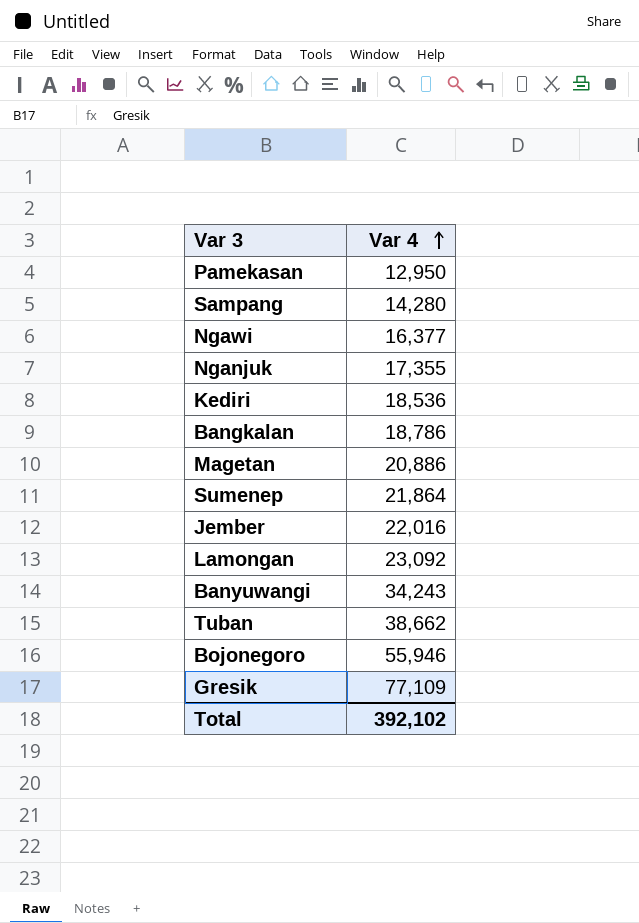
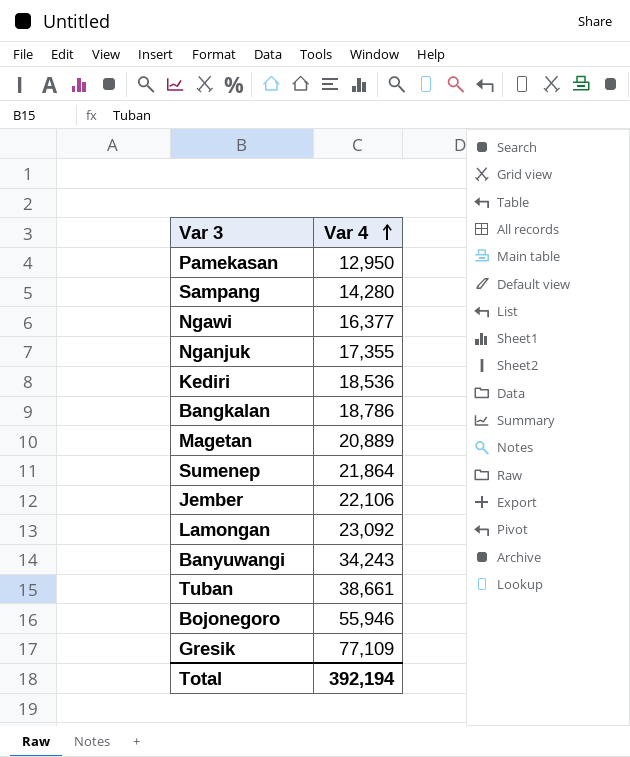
Magetan | Var 4: 20,886 -> 20,889
Jember | Var 4: 22,016 -> 22,106
Tuban | Var 4: 38,662 -> 38,661
Total | Var 4: 392,102 -> 392,194

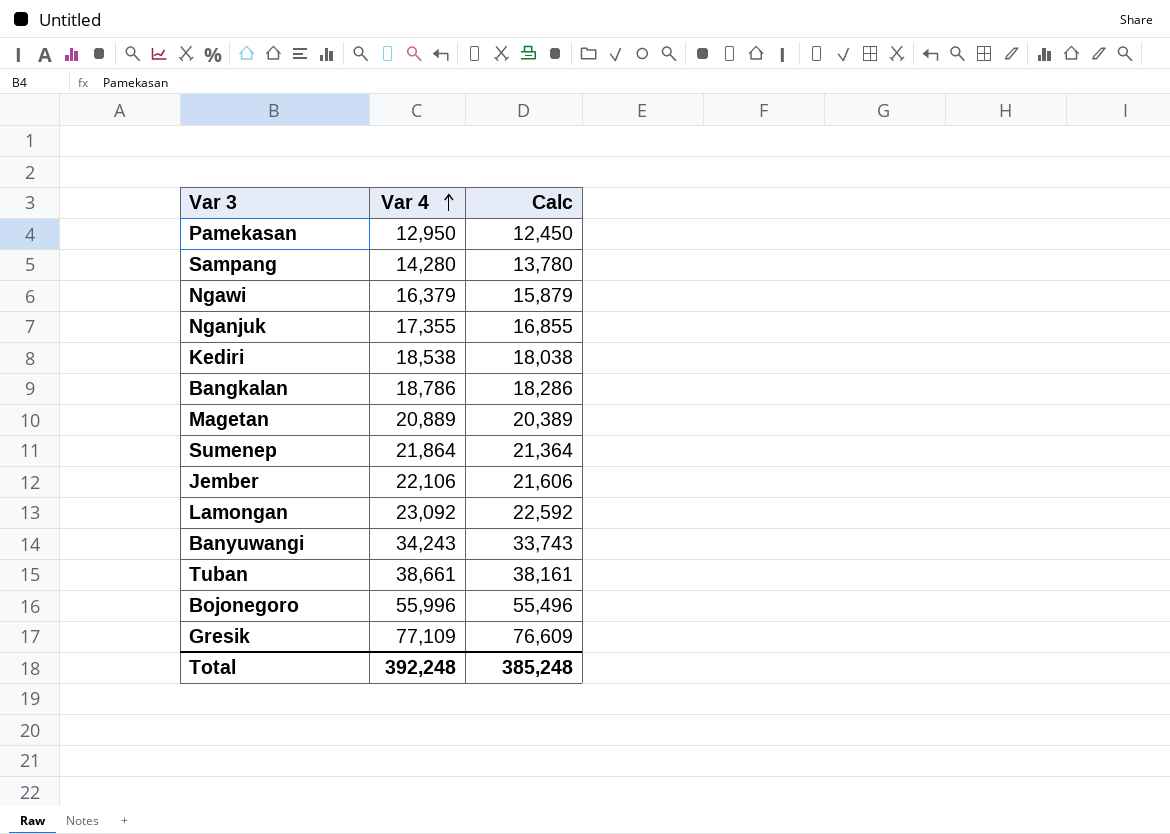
column Calc | formula: none -> [Var 4] - 500
Ngawi | Var 4: 16,377 -> 16,379
Kediri | Var 4: 18,536 -> 18,538
Bojonegoro | Var 4: 55,946 -> 55,996
Total | Var 4: 392,194 -> 392,248

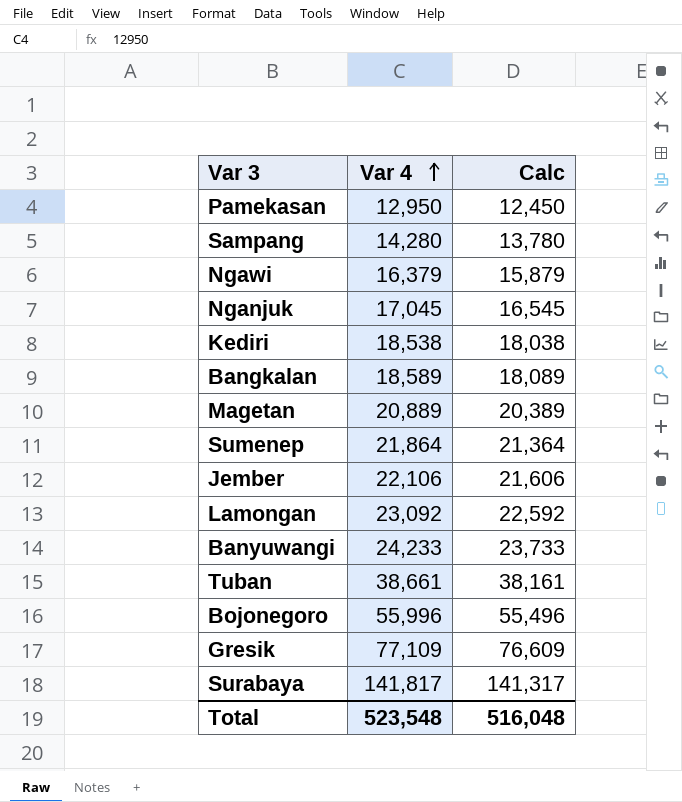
Nganjuk | Var 4: 17,355 -> 17,045
Nganjuk | Calc: 16,855 -> 16,545
Bangkalan | Var 4: 18,786 -> 18,589
Bangkalan | Calc: 18,286 -> 18,089
Banyuwangi | Var 4: 34,243 -> 24,233
Banyuwangi | Calc: 33,743 -> 23,733
row Surabaya: none -> 141,817 | 141,317
Total | Var 4: 392,248 -> 523,548
Total | Calc: 385,248 -> 516,048

